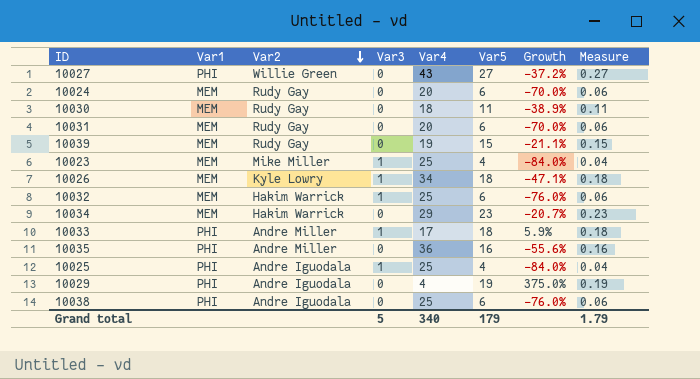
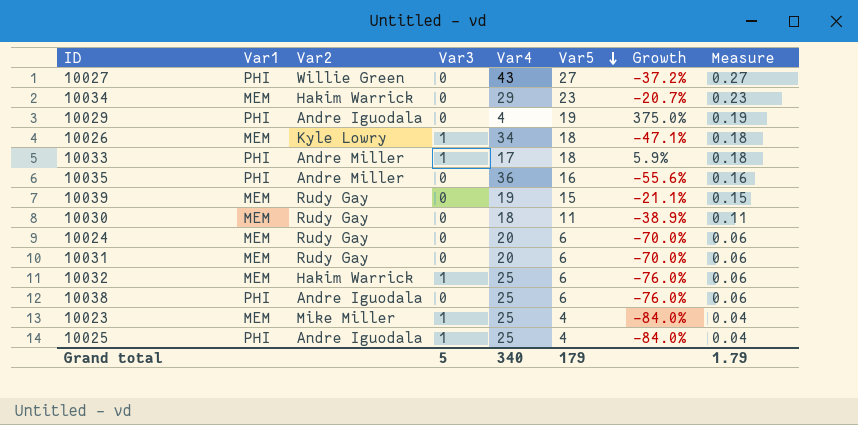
row order: Var2 descending -> Var5 descending

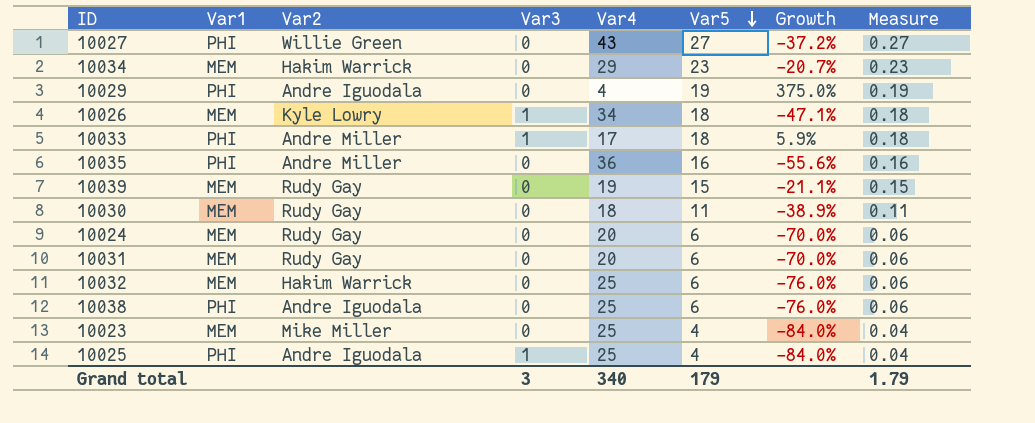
10032 | Var3: 1 -> 0
10023 | Var3: 1 -> 0
Grand total | Var3: 5 -> 3

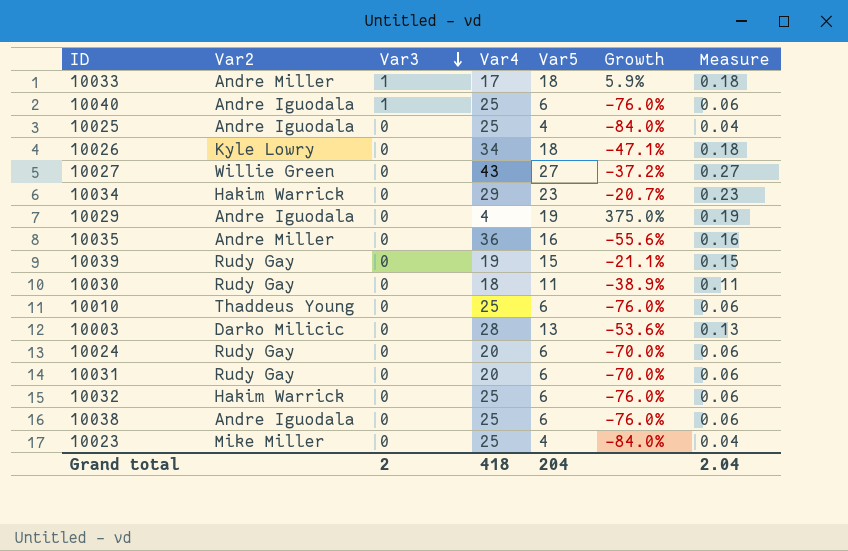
row order: Var5 descending -> Var3 descending
column Var1 | position: 2 -> none
row 10040: none -> Andre Iguodala | 1 | 25 | 6 | -76.0% | 0.06
10025 | Var3: 1 -> 0
10026 | Var3: 1 -> 0
row 10010: none -> Thaddeus Young | 0 | 25 | 6 | -76.0% | 0.06
row 10003: none -> Darko Milicic | 0 | 28 | 13 | -53.6% | 0.13
Grand total | Var3: 3 -> 2
Grand total | Var4: 340 -> 418
Grand total | Var5: 179 -> 204
Grand total | Measure: 1.79 -> 2.04

